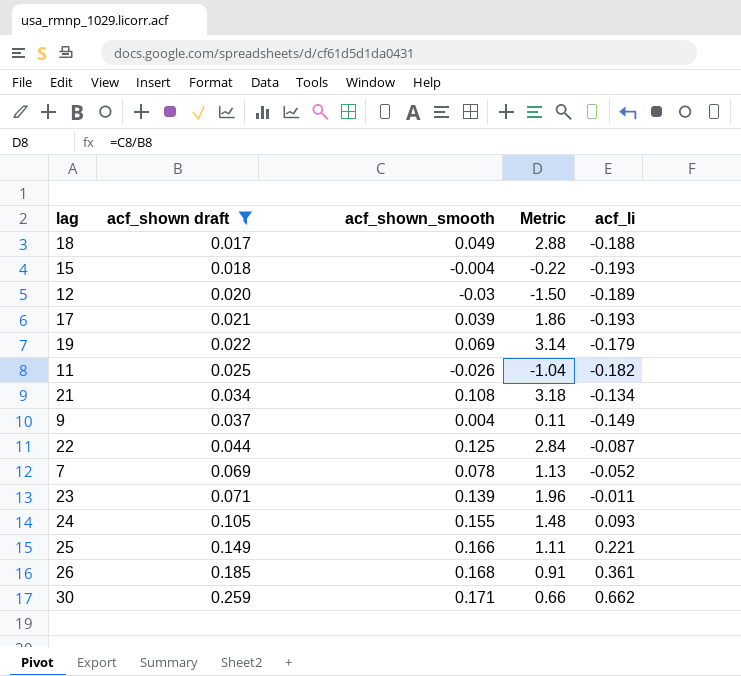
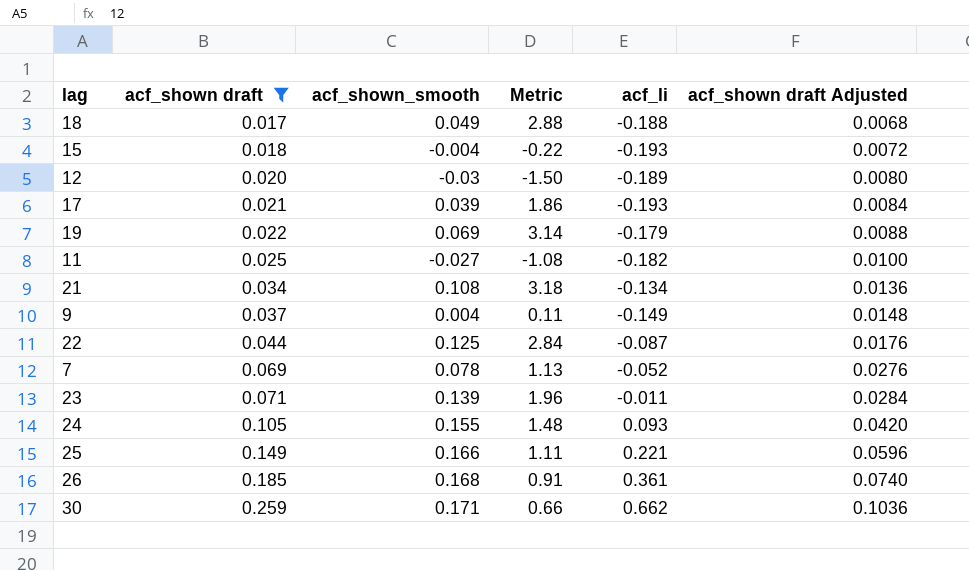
column acf_shown draft Adjusted | formula: none -> [acf_shown draft] * 0.4
11 | acf_shown_smooth: -0.026 -> -0.027
11 | Metric: -1.04 -> -1.08

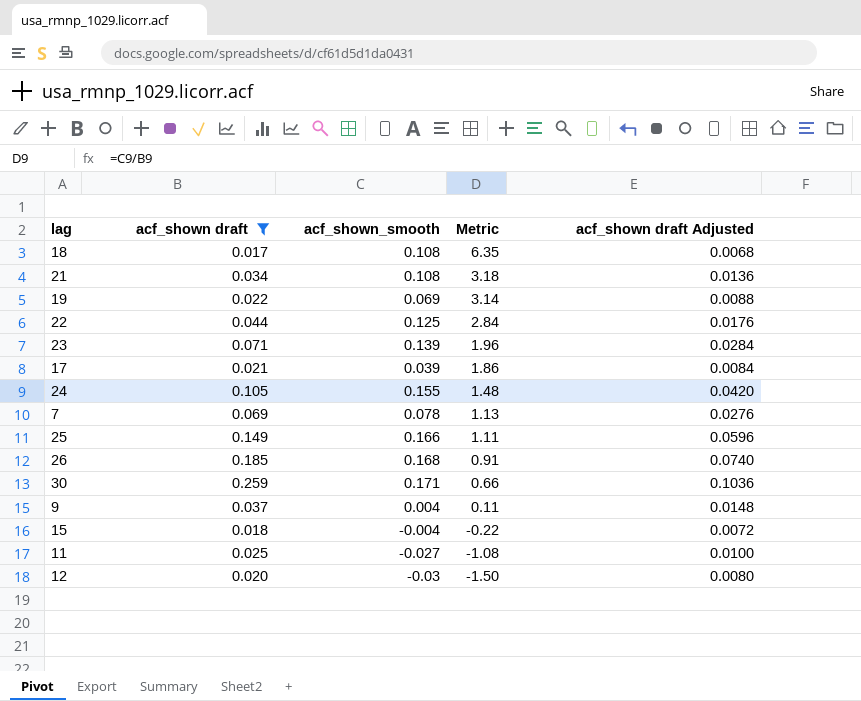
row order: acf_shown draft ascending -> Metric descending
column acf_li | position: 5 -> none
18 | acf_shown_smooth: 0.049 -> 0.108
18 | Metric: 2.88 -> 6.35

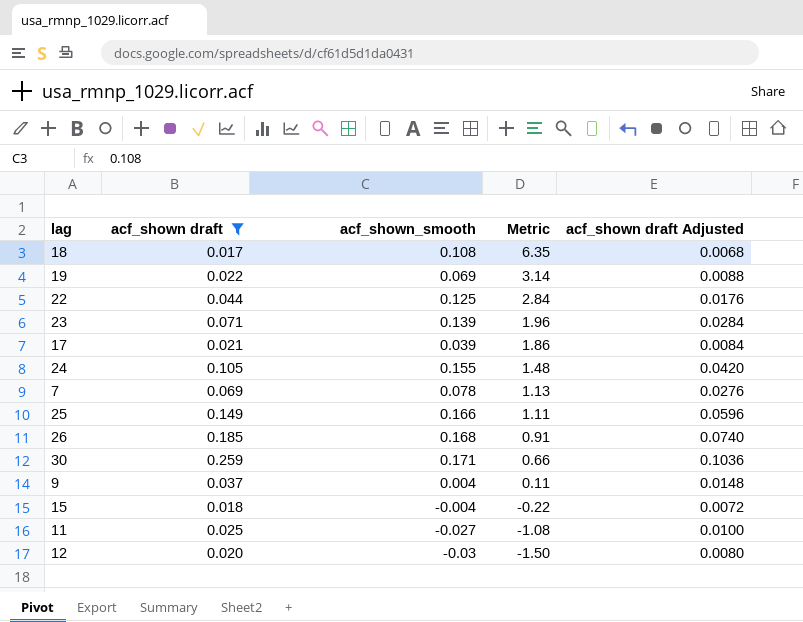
row 21: 0.034 | 0.108 | 3.18 | 0.0136 -> none

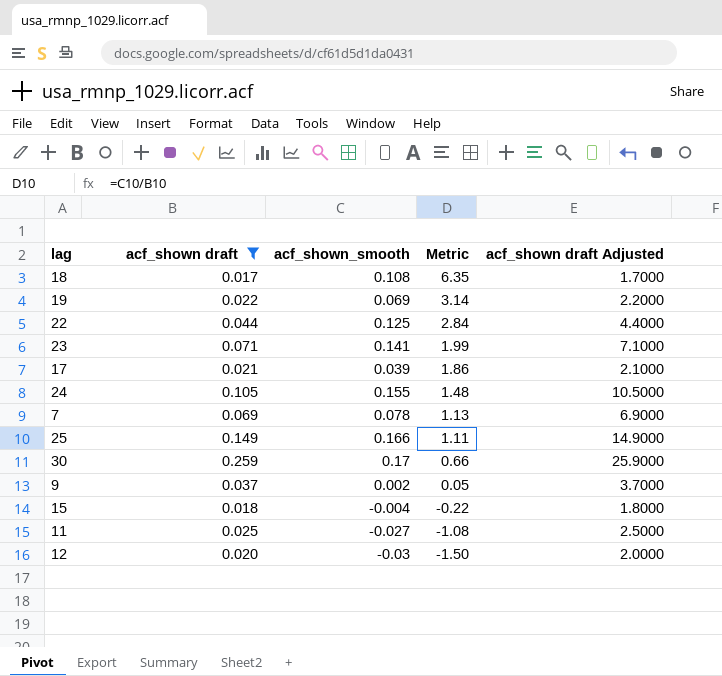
column acf_shown draft Adjusted | formula: [acf_shown draft] * 0.4 -> [acf_shown draft] * 100
row 26: 0.185 | 0.168 | 0.91 | 0.0740 -> none
23 | acf_shown_smooth: 0.139 -> 0.141
23 | Metric: 1.96 -> 1.99
30 | acf_shown_smooth: 0.171 -> 0.17
9 | acf_shown_smooth: 0.004 -> 0.002
9 | Metric: 0.11 -> 0.05

